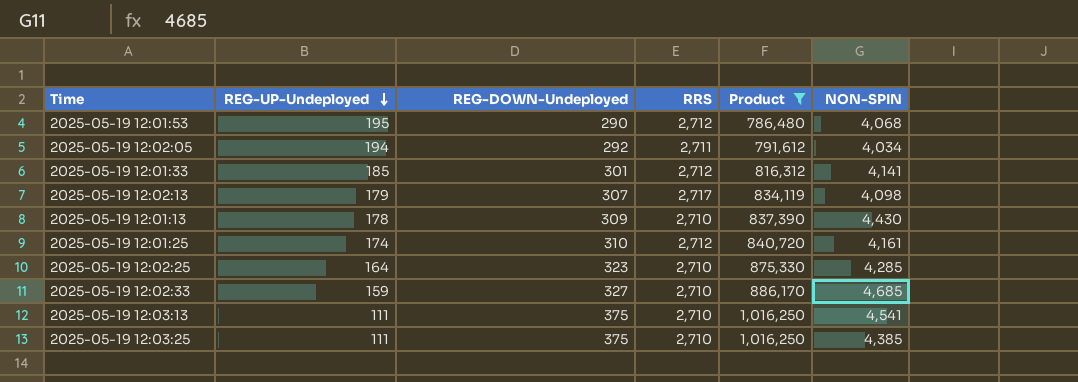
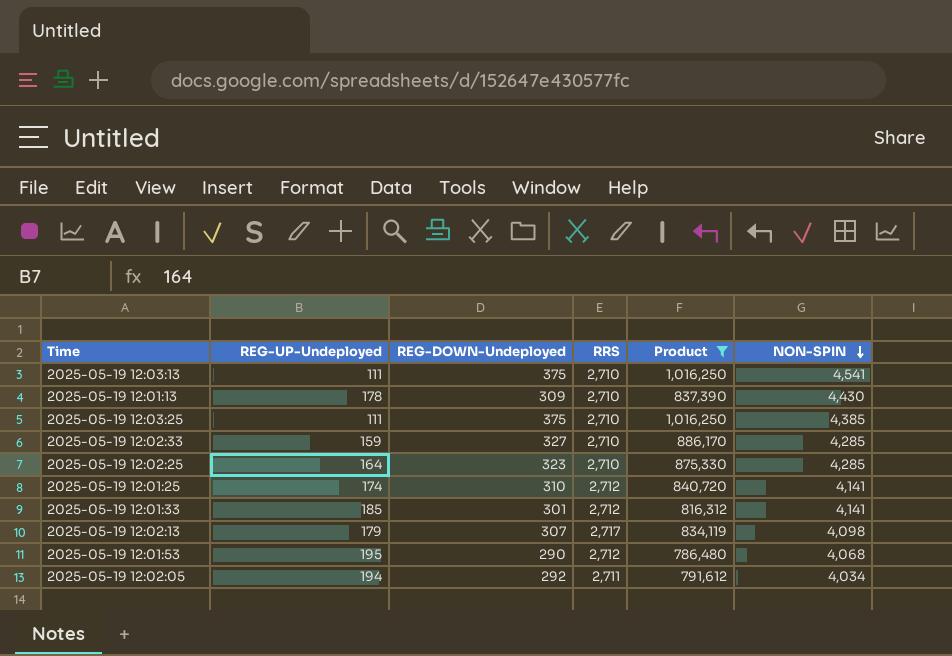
row order: REG-UP-Undeployed descending -> NON-SPIN descending
2025-05-19 12:02:33 | NON-SPIN: 4,685 -> 4,285
2025-05-19 12:01:25 | NON-SPIN: 4,161 -> 4,141

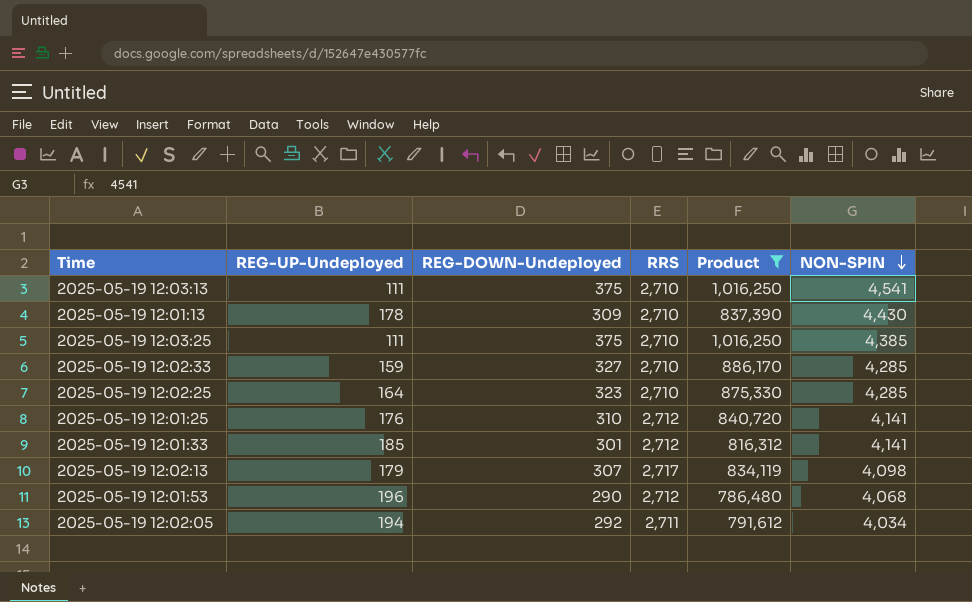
2025-05-19 12:01:25 | REG-UP-Undeployed: 174 -> 176
2025-05-19 12:01:53 | REG-UP-Undeployed: 195 -> 196

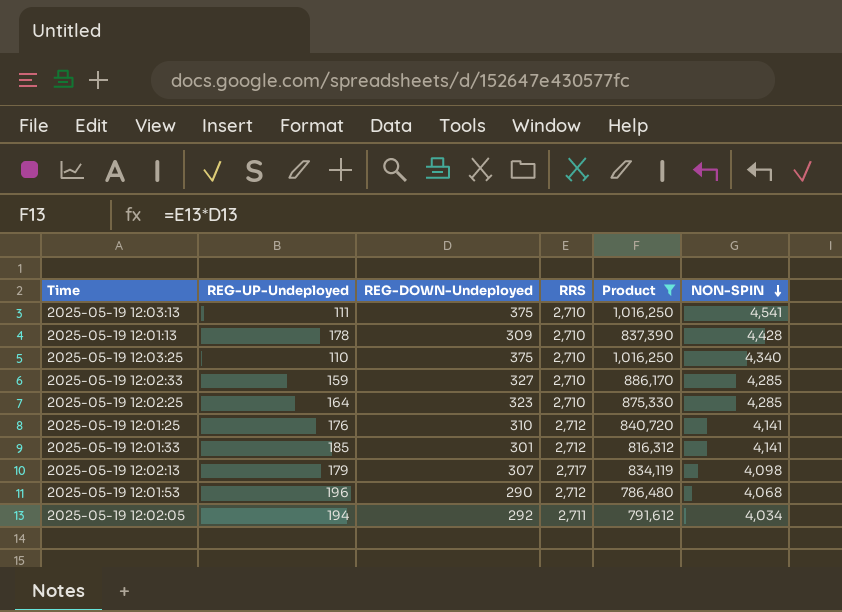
2025-05-19 12:01:13 | NON-SPIN: 4,430 -> 4,428
2025-05-19 12:03:25 | REG-UP-Undeployed: 111 -> 110
2025-05-19 12:03:25 | NON-SPIN: 4,385 -> 4,340

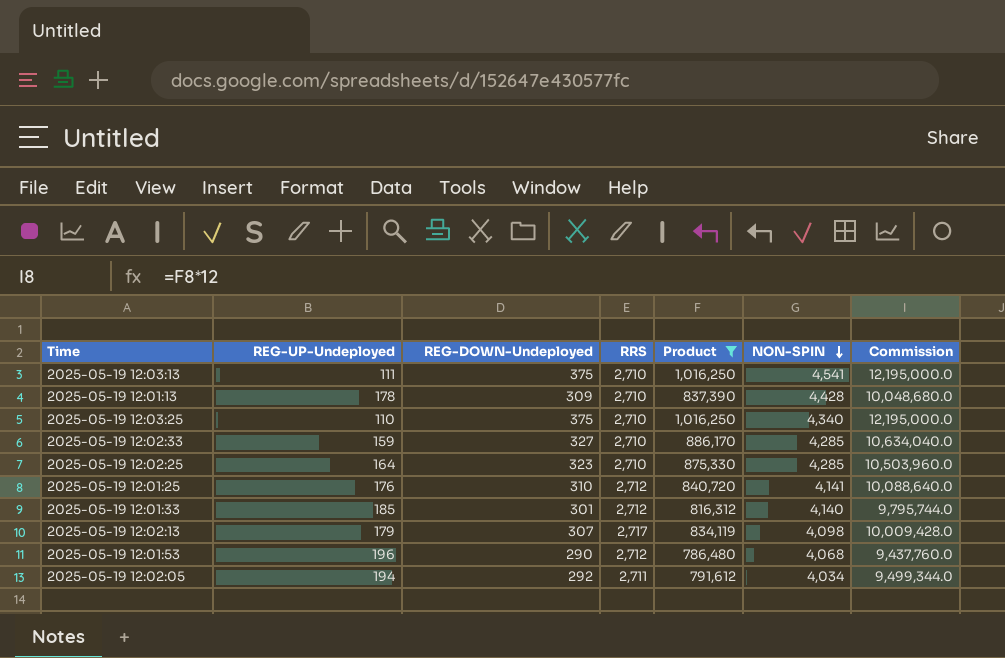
column Commission | formula: none -> [Product] * 12
2025-05-19 12:01:33 | NON-SPIN: 4,141 -> 4,140

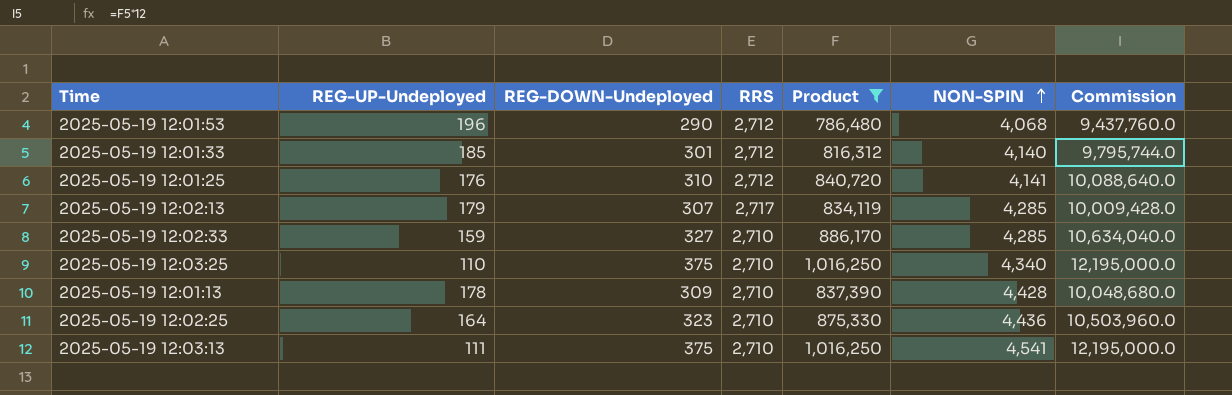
row order: NON-SPIN descending -> NON-SPIN ascending
row 2025-05-19 12:02:05: 194 | 292 | 2,711 | 791,612 | 4,034 | 9,499,344.0 -> none
2025-05-19 12:02:13 | NON-SPIN: 4,098 -> 4,285
2025-05-19 12:02:25 | NON-SPIN: 4,285 -> 4,436

